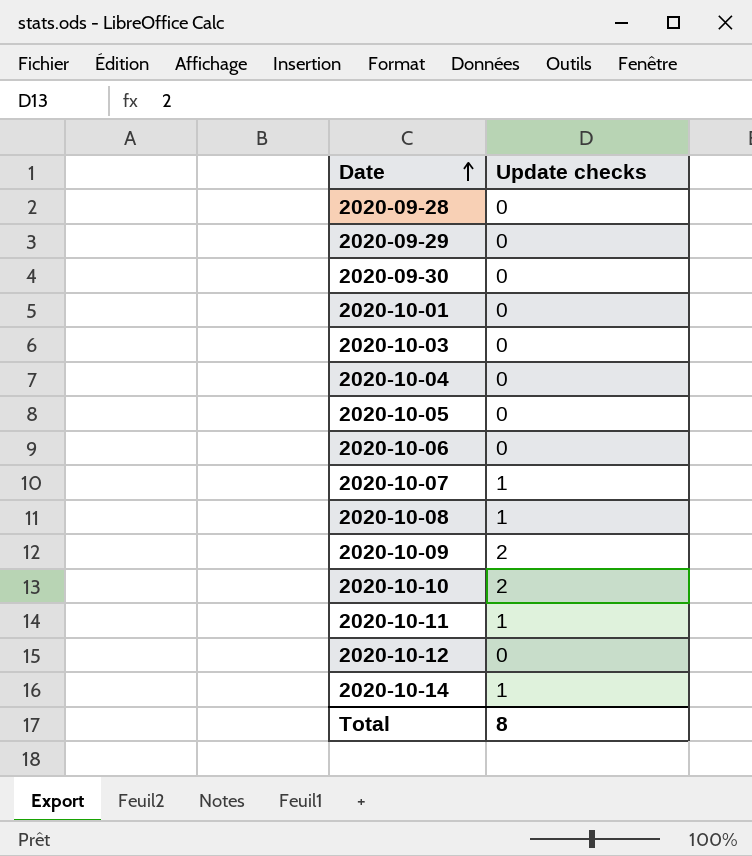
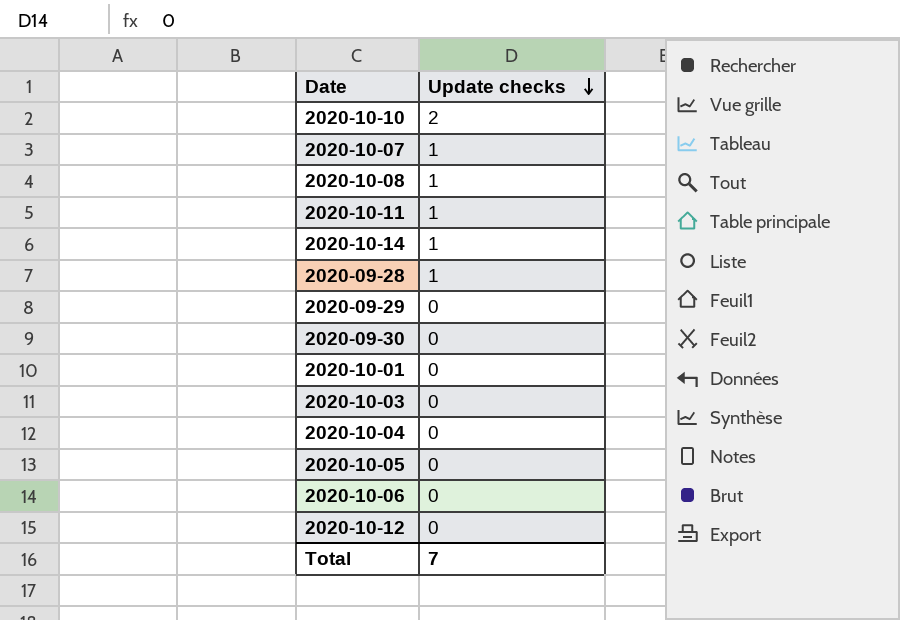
row order: Date ascending -> Update checks descending
row 2020-10-09: 2 -> none
2020-09-28 | Update checks: 0 -> 1
Total | Update checks: 8 -> 7

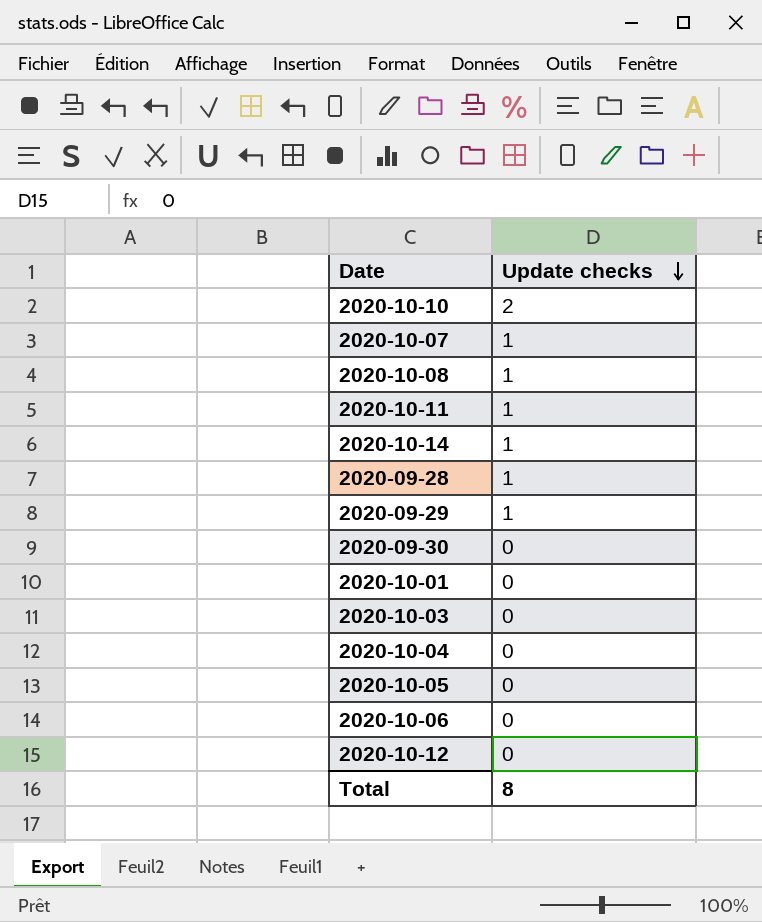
2020-09-29 | Update checks: 0 -> 1
Total | Update checks: 7 -> 8

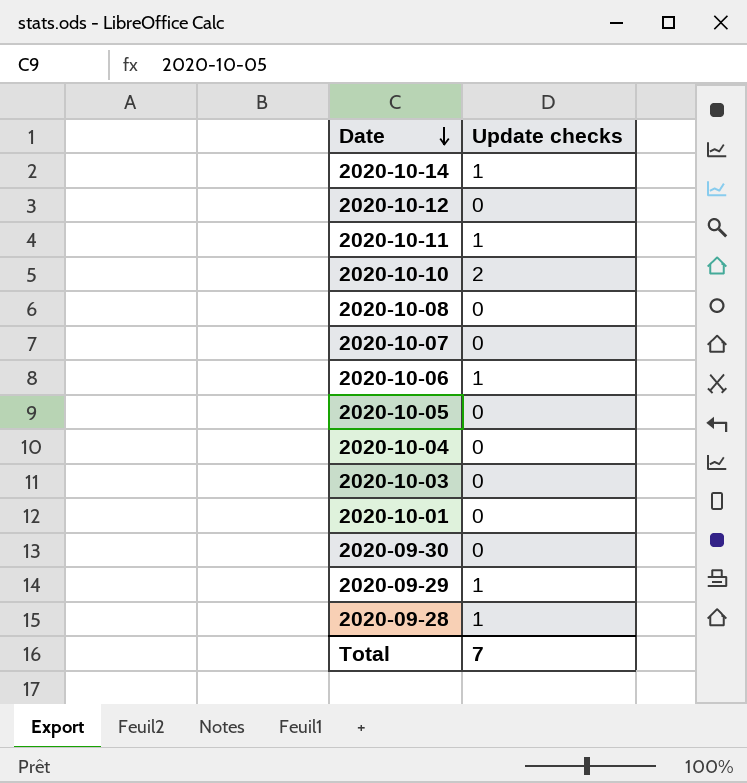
row order: Update checks descending -> Date descending
2020-10-08 | Update checks: 1 -> 0
2020-10-07 | Update checks: 1 -> 0
2020-10-06 | Update checks: 0 -> 1
Total | Update checks: 8 -> 7

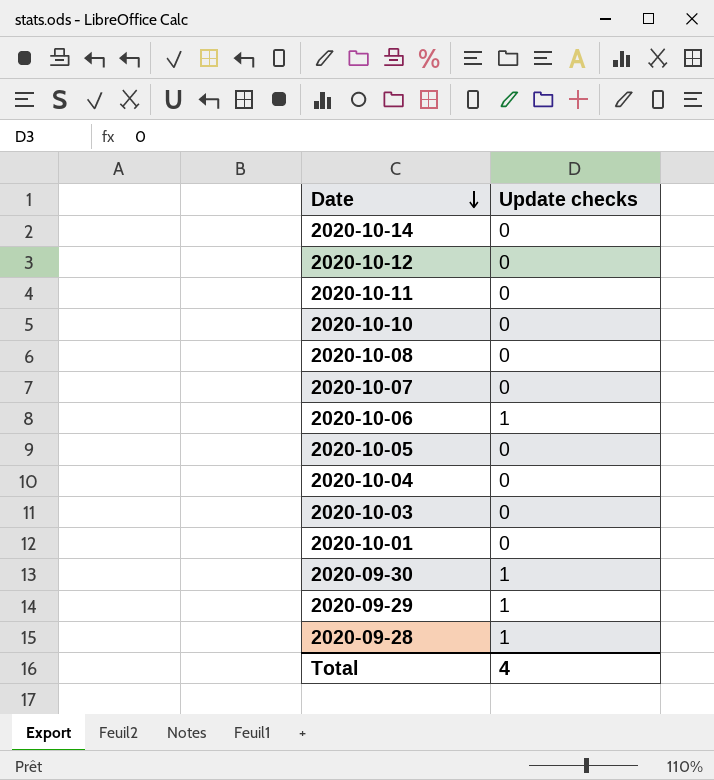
2020-10-14 | Update checks: 1 -> 0
2020-10-11 | Update checks: 1 -> 0
2020-10-10 | Update checks: 2 -> 0
2020-09-30 | Update checks: 0 -> 1
Total | Update checks: 7 -> 4

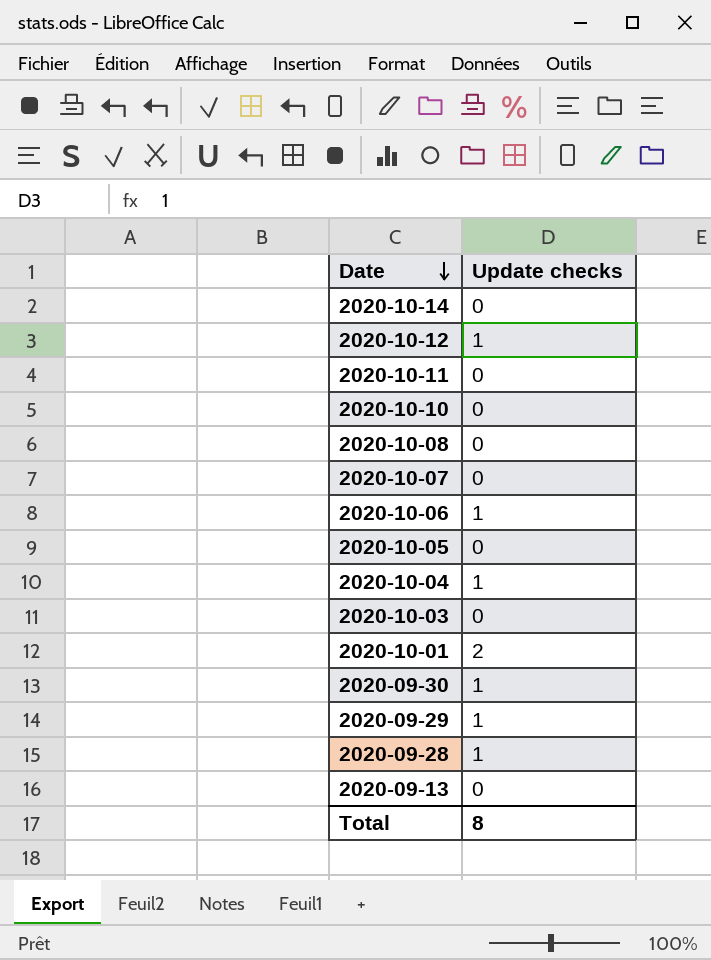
2020-10-12 | Update checks: 0 -> 1
2020-10-04 | Update checks: 0 -> 1
2020-10-01 | Update checks: 0 -> 2
row 2020-09-13: none -> 0
Total | Update checks: 4 -> 8

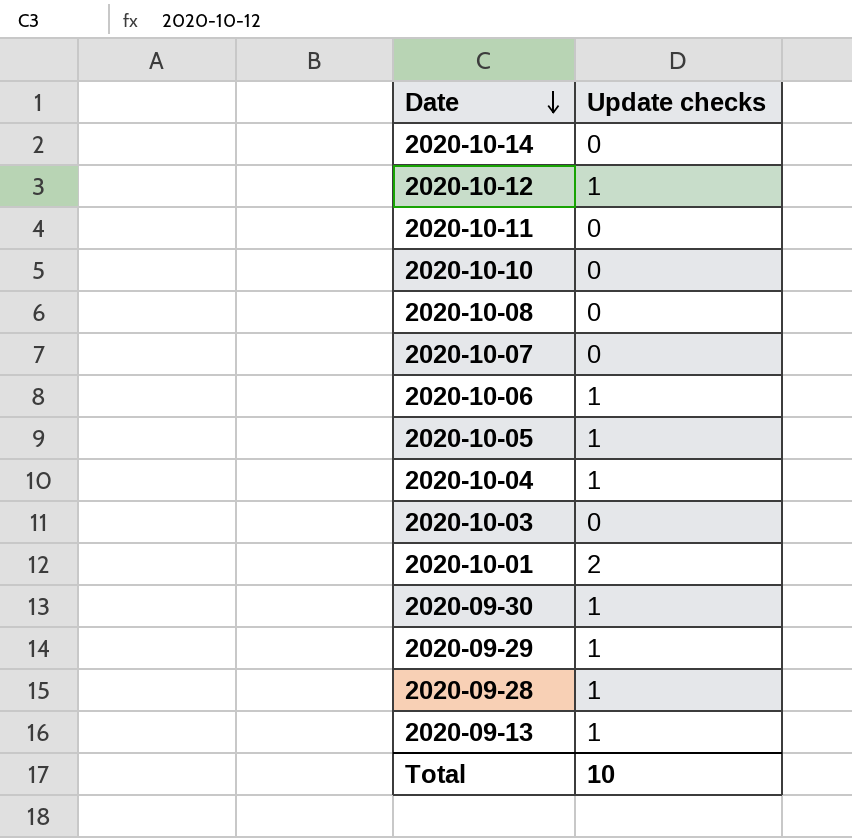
2020-10-05 | Update checks: 0 -> 1
2020-09-13 | Update checks: 0 -> 1
Total | Update checks: 8 -> 10

